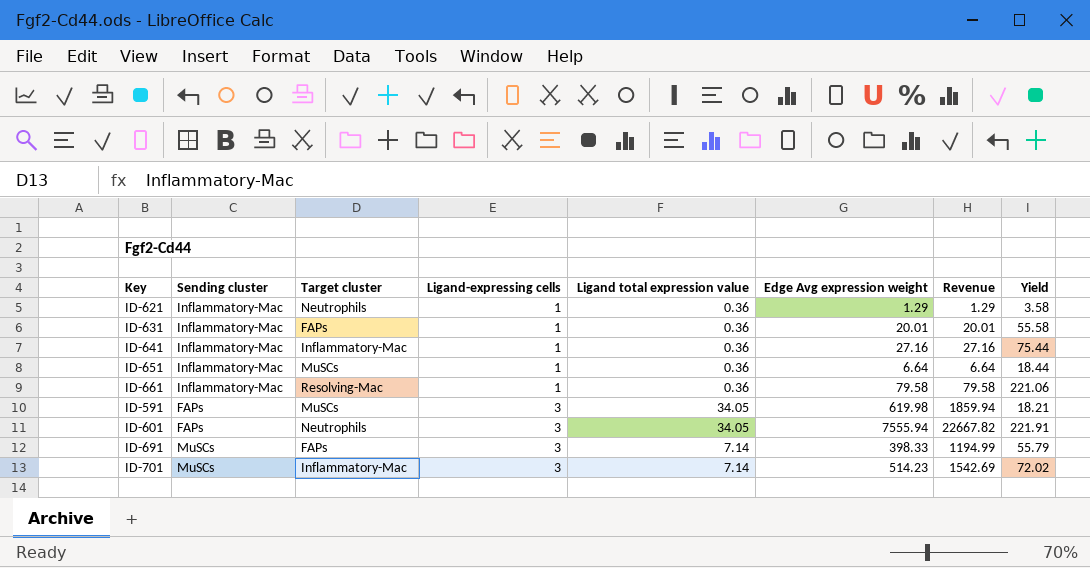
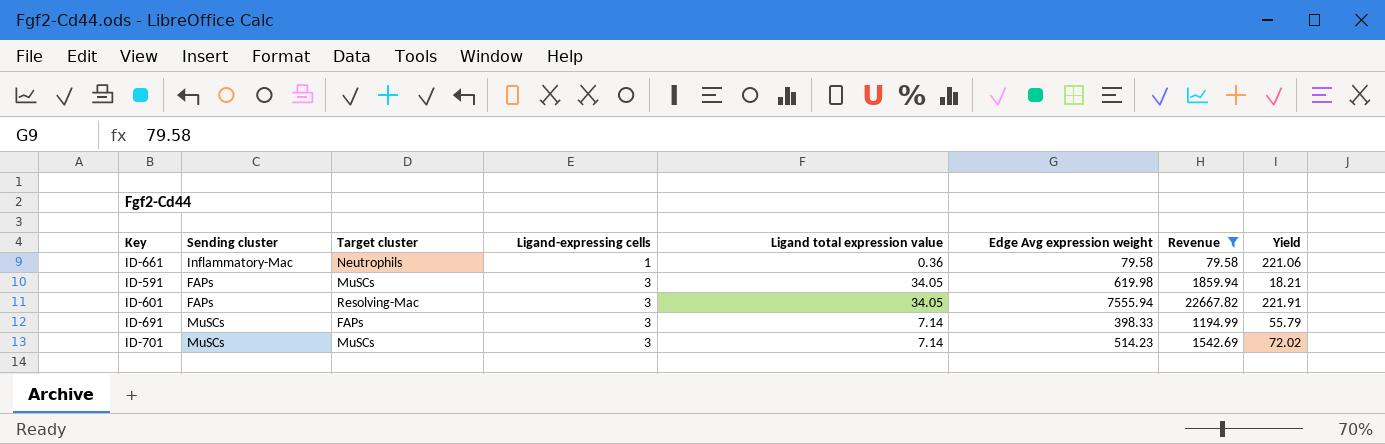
filter: none -> Revenue >= 79.58
ID-661 | Target cluster: Resolving-Mac -> Neutrophils
ID-601 | Target cluster: Neutrophils -> Resolving-Mac
ID-701 | Target cluster: Inflammatory-Mac -> MuSCs

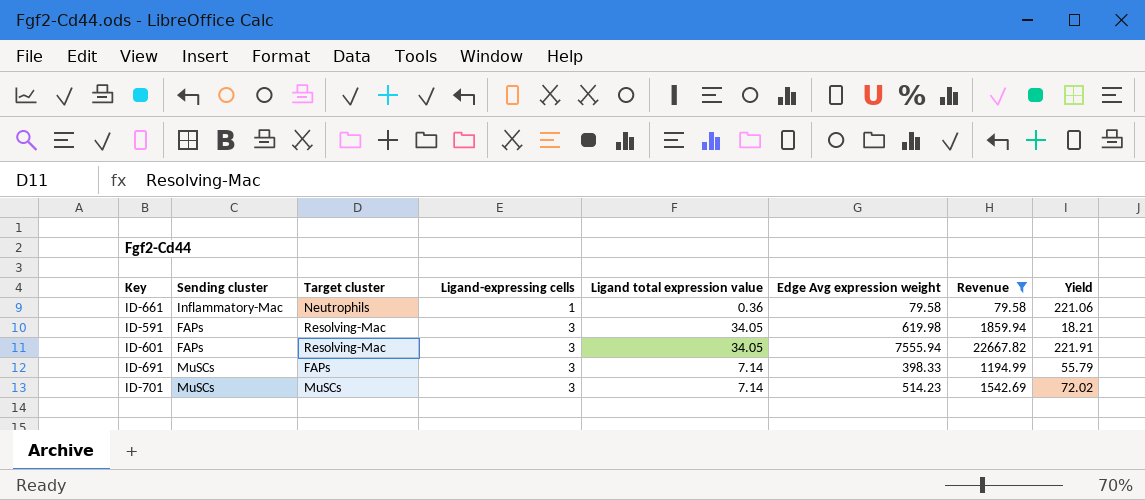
ID-591 | Target cluster: MuSCs -> Resolving-Mac

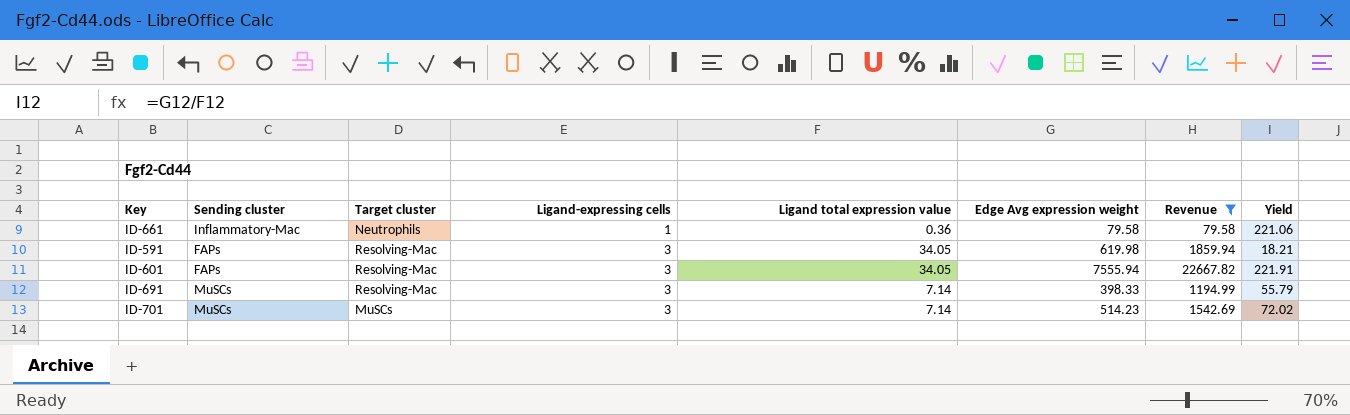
ID-691 | Target cluster: FAPs -> Resolving-Mac

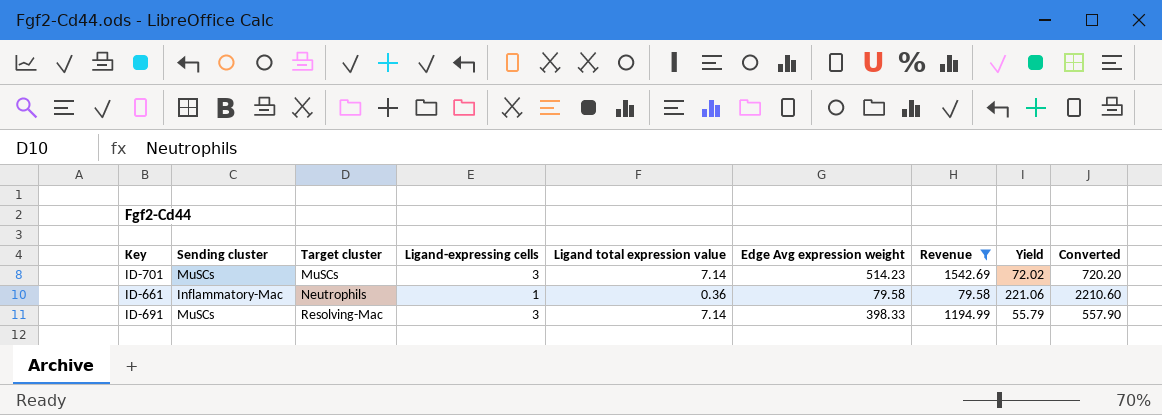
row order: Ligand-expressing cells ascending -> Target cluster ascending
column Converted | formula: none -> [Yield] * 10
row ID-591: FAPs | Resolving-Mac | 3 | 34.05 | 619.98 | 1859.94 | 18.21 -> none
row ID-601: FAPs | Resolving-Mac | 3 | 34.05 | 7555.94 | 22667.82 | 221.91 -> none

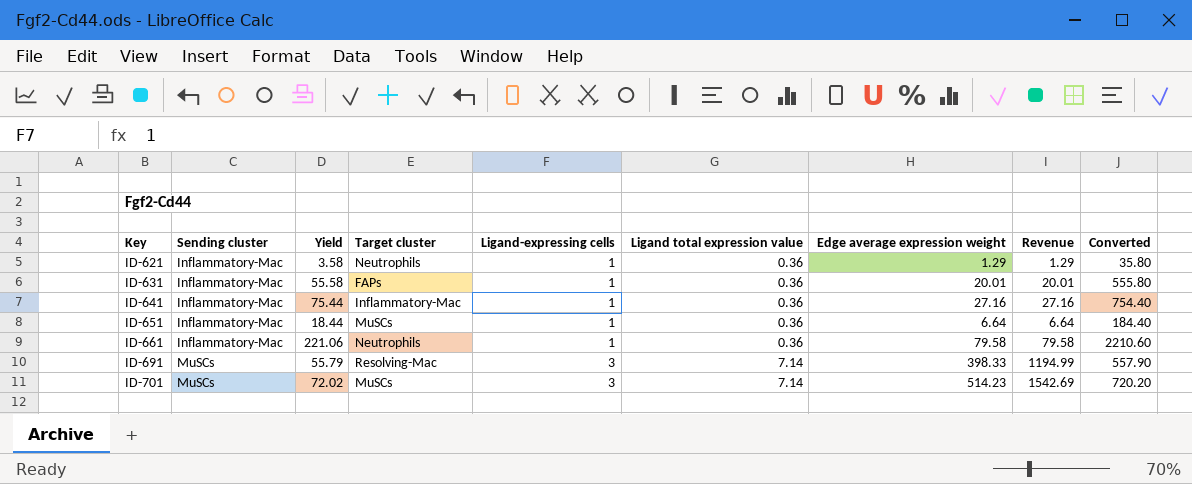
filter: Revenue >= 79.58 -> none
row order: Target cluster ascending -> Key ascending
column Yield | position: 8 -> 3
column name: Edge Avg expression weight -> Edge average expression weight

